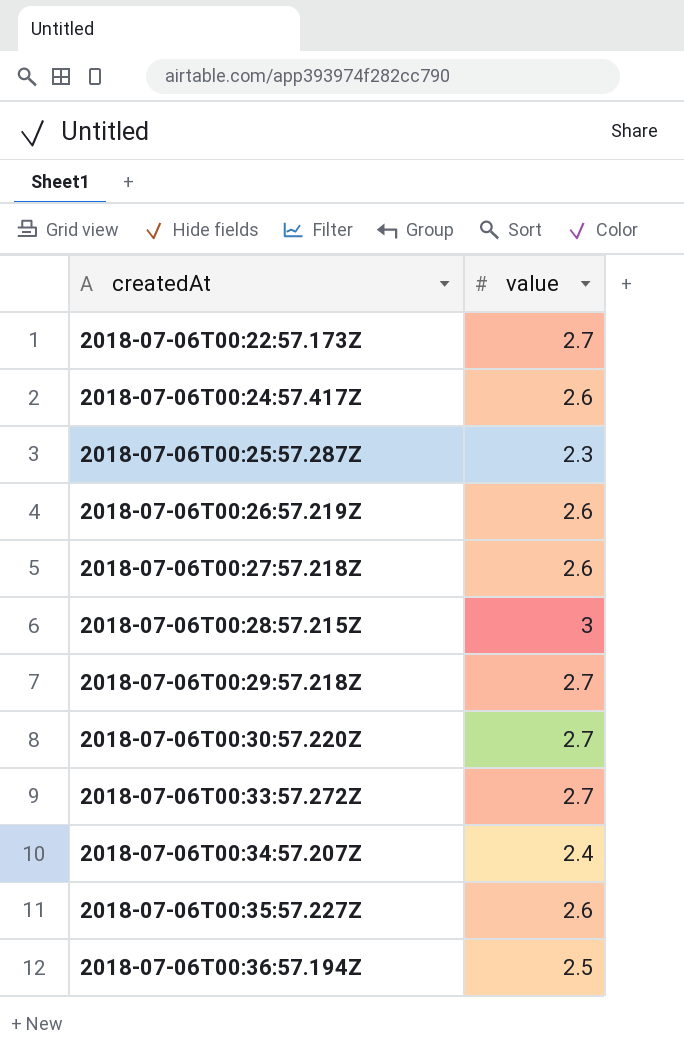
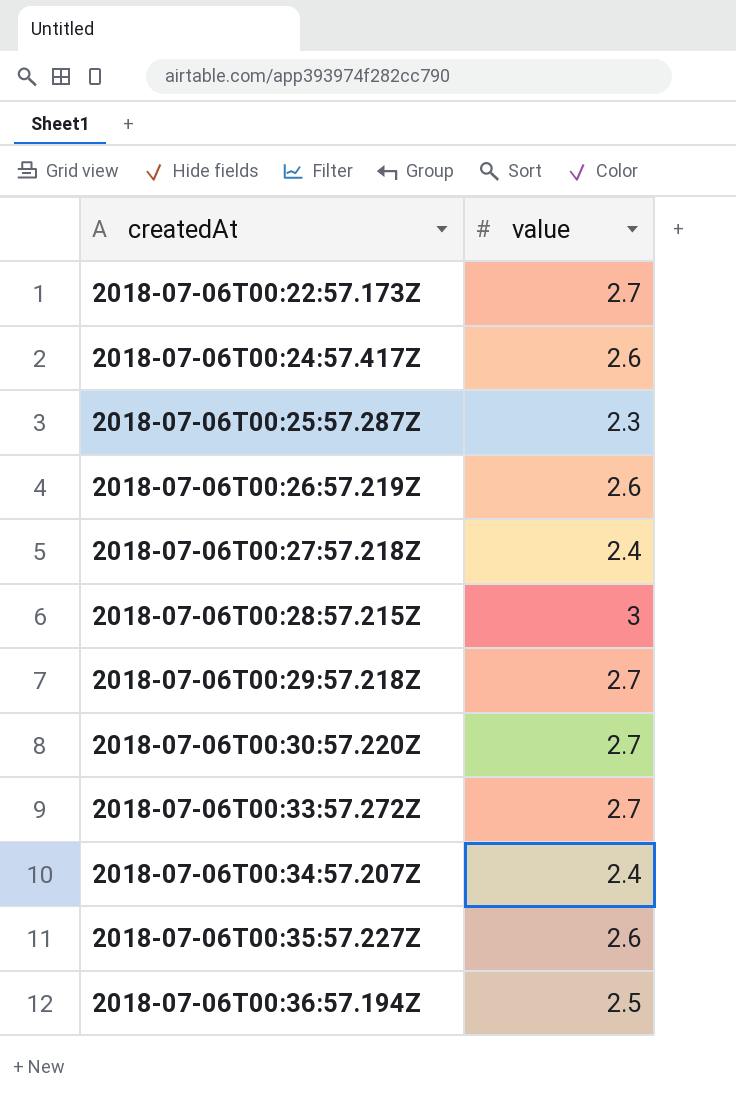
2018-07-06T00:27:57.218Z | value: 2.6 -> 2.4

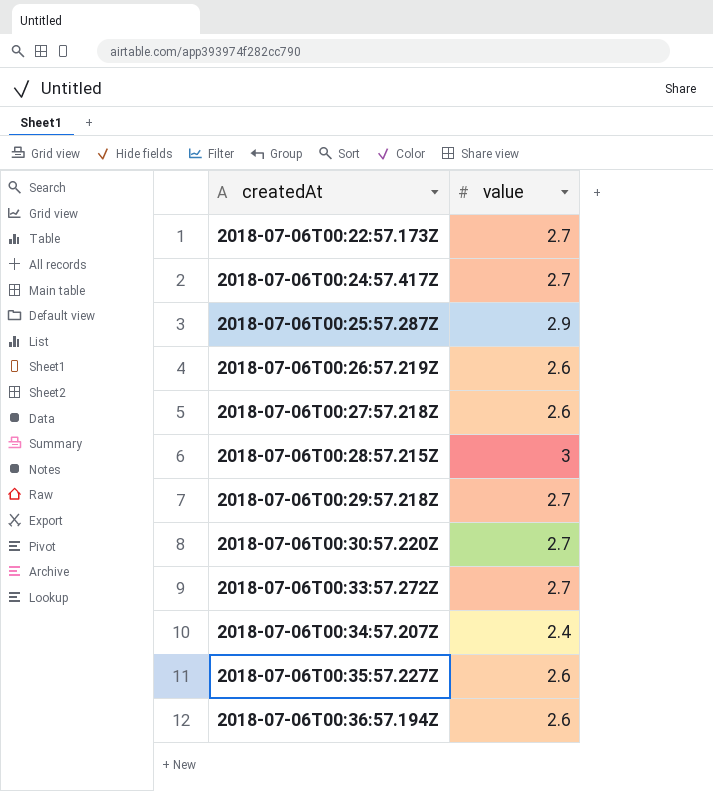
2018-07-06T00:24:57.417Z | value: 2.6 -> 2.7
2018-07-06T00:25:57.287Z | value: 2.3 -> 2.9
2018-07-06T00:27:57.218Z | value: 2.4 -> 2.6
2018-07-06T00:36:57.194Z | value: 2.5 -> 2.6

